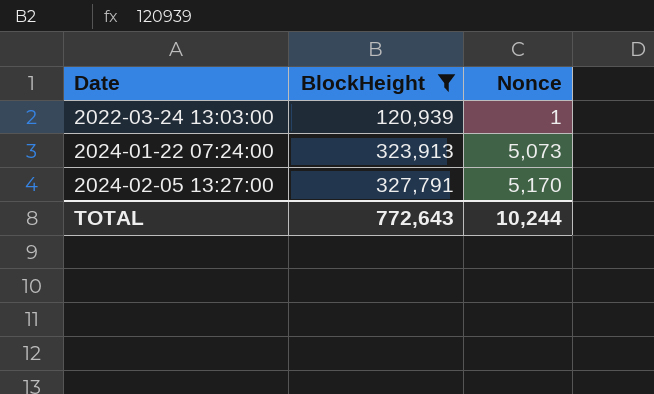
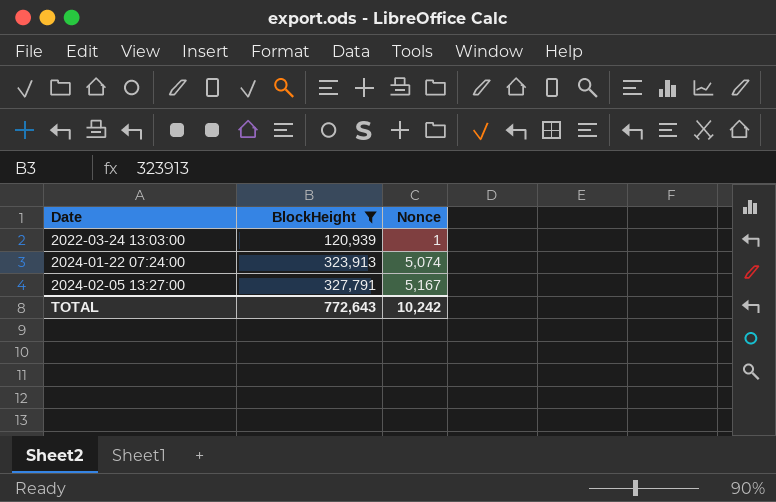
2024-01-22 07:24:00 | Nonce: 5,073 -> 5,074
2024-02-05 13:27:00 | Nonce: 5,170 -> 5,167
TOTAL | Nonce: 10,244 -> 10,242

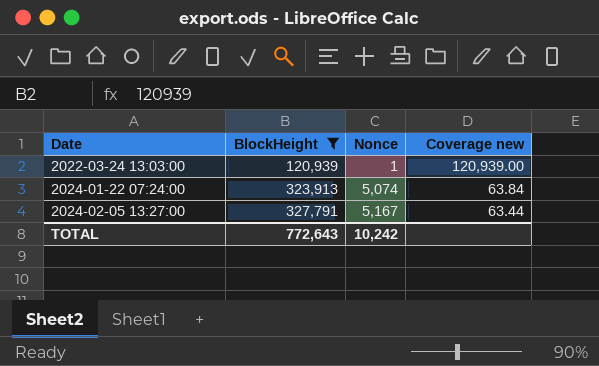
column Coverage new | formula: none -> [BlockHeight] / [Nonce]

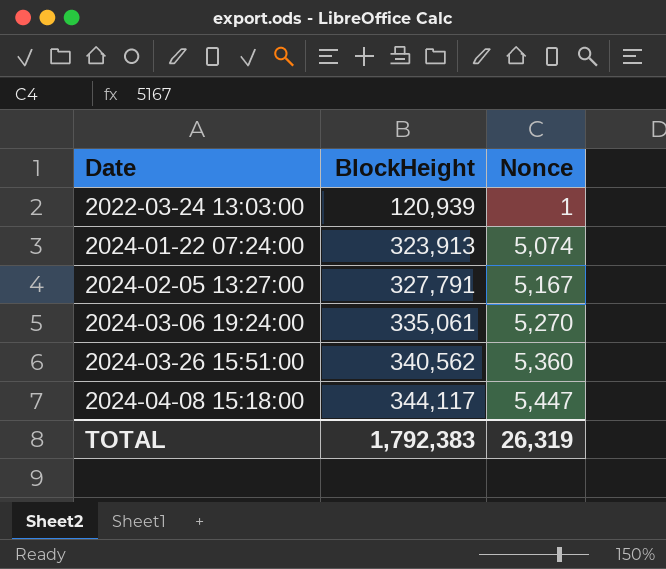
filter: BlockHeight <= 327,791 -> none
column Coverage new | formula: [BlockHeight] / [Nonce] -> none
TOTAL | BlockHeight: 772,643 -> 1,792,383
TOTAL | Nonce: 10,242 -> 26,319

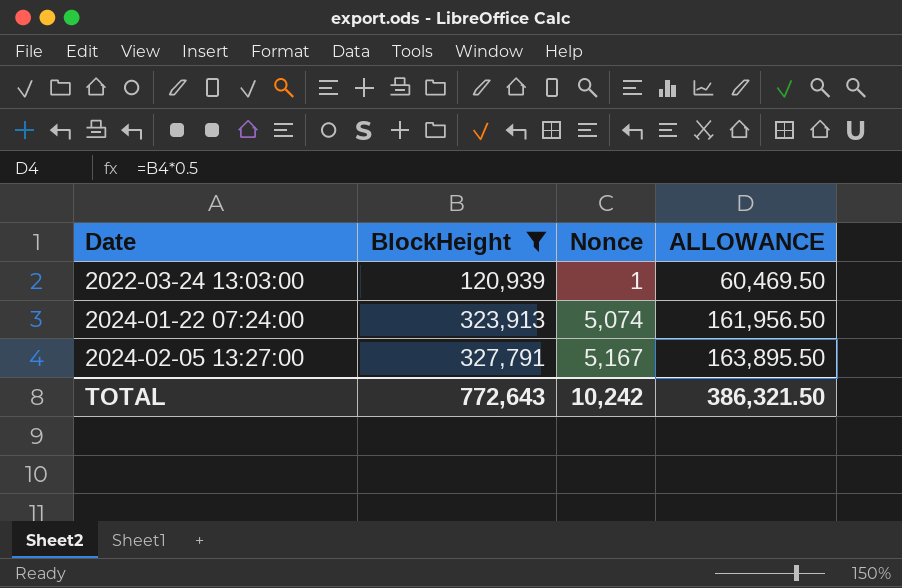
filter: none -> BlockHeight <= 327,791
column ALLOWANCE | formula: none -> [BlockHeight] * 0.5
TOTAL | BlockHeight: 1,792,383 -> 772,643
TOTAL | Nonce: 26,319 -> 10,242

